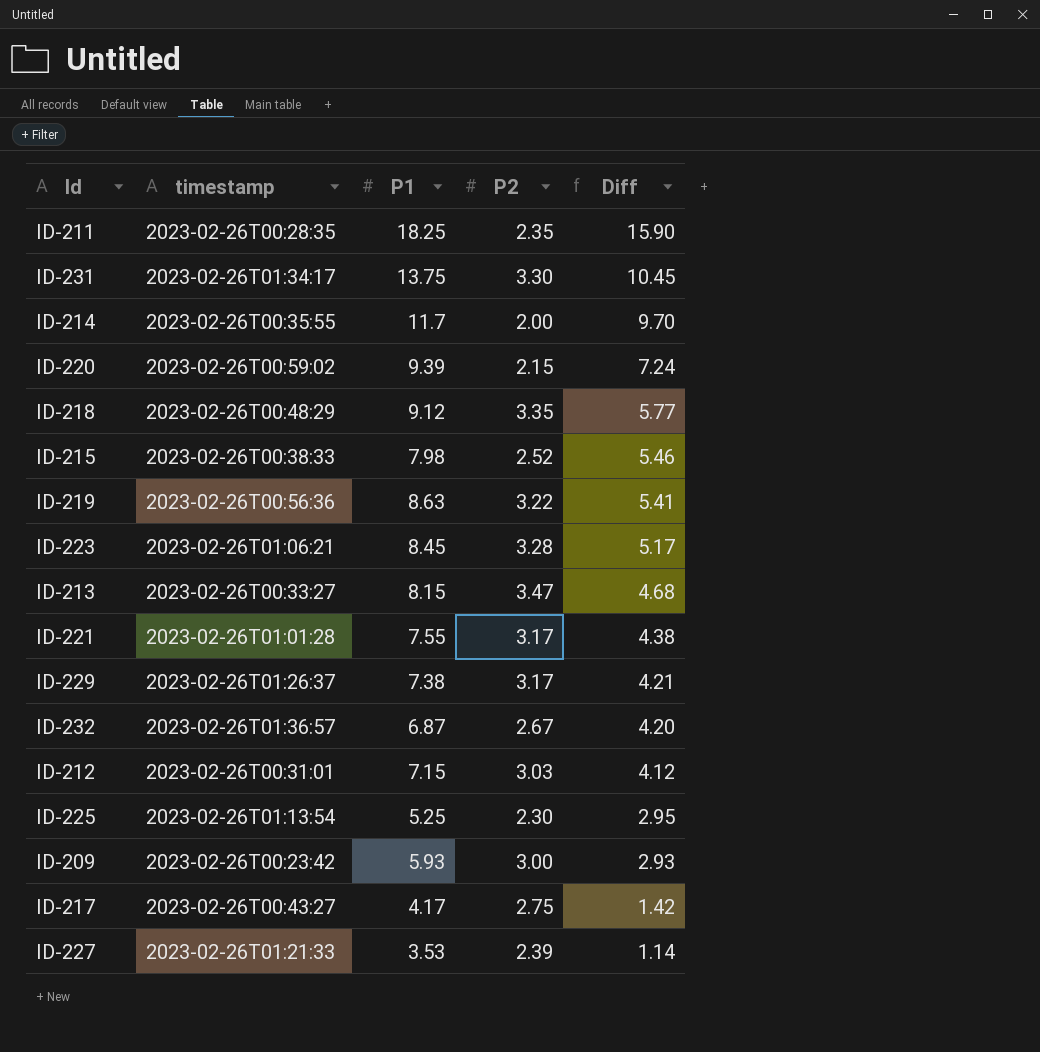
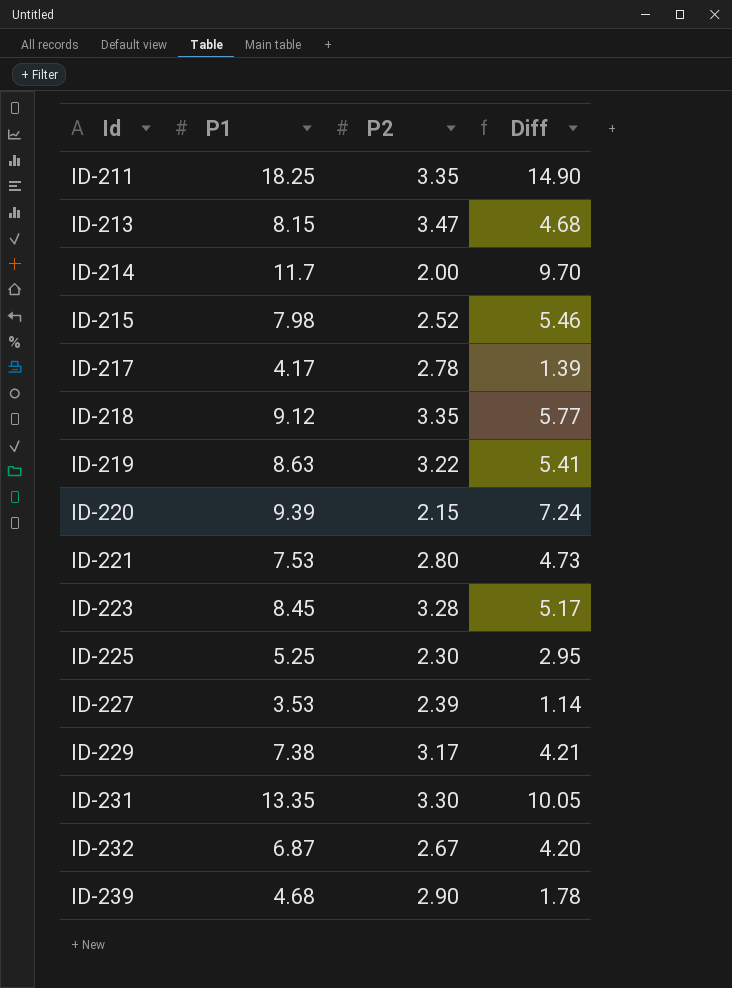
row order: Diff descending -> Id ascending
column timestamp | position: 2 -> none
row ID-212: 2023-02-26T00:31:01 | 7.15 | 3.03 | 4.12 -> none
row ID-209: 2023-02-26T00:23:42 | 5.93 | 3.00 | 2.93 -> none
ID-211 | P2: 2.35 -> 3.35
ID-211 | Diff: 15.90 -> 14.90
ID-217 | P2: 2.75 -> 2.78
ID-217 | Diff: 1.42 -> 1.39
ID-221 | P1: 7.55 -> 7.53
ID-221 | P2: 3.17 -> 2.80
ID-221 | Diff: 4.38 -> 4.73
ID-231 | P1: 13.75 -> 13.35
ID-231 | Diff: 10.45 -> 10.05
row ID-239: none -> 4.68 | 2.90 | 1.78

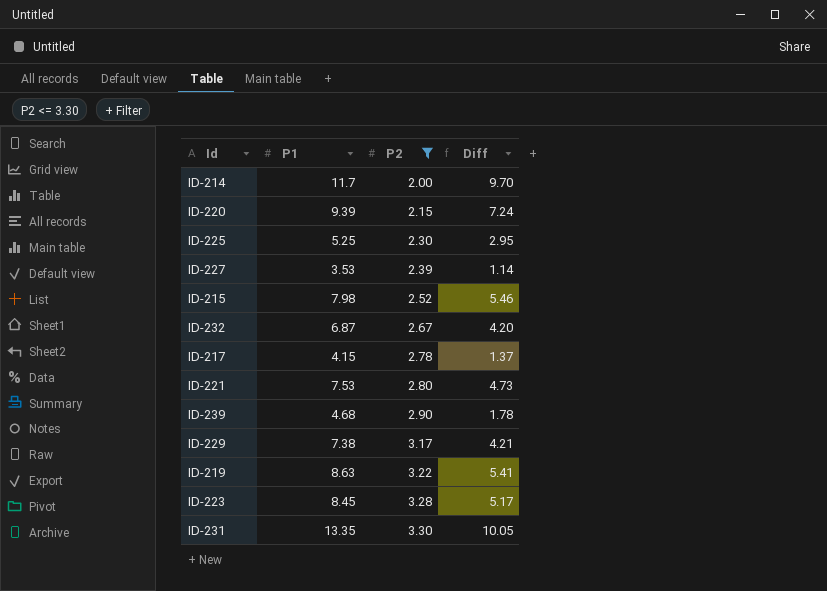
filter: none -> P2 <= 3.30
row order: Id ascending -> P2 ascending
ID-217 | P1: 4.17 -> 4.15
ID-217 | Diff: 1.39 -> 1.37

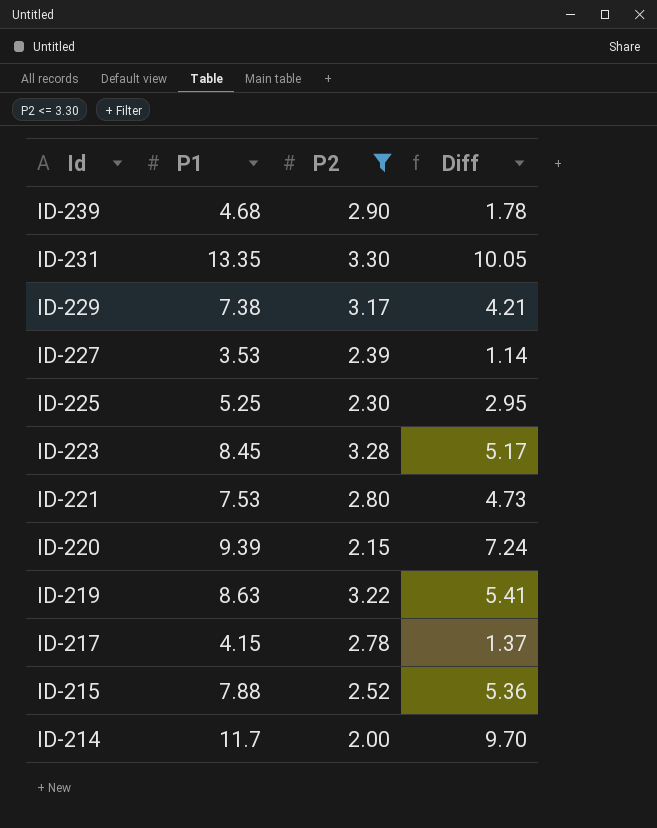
row order: P2 ascending -> Id descending
row ID-232: 6.87 | 2.67 | 4.20 -> none
ID-215 | P1: 7.98 -> 7.88
ID-215 | Diff: 5.46 -> 5.36

